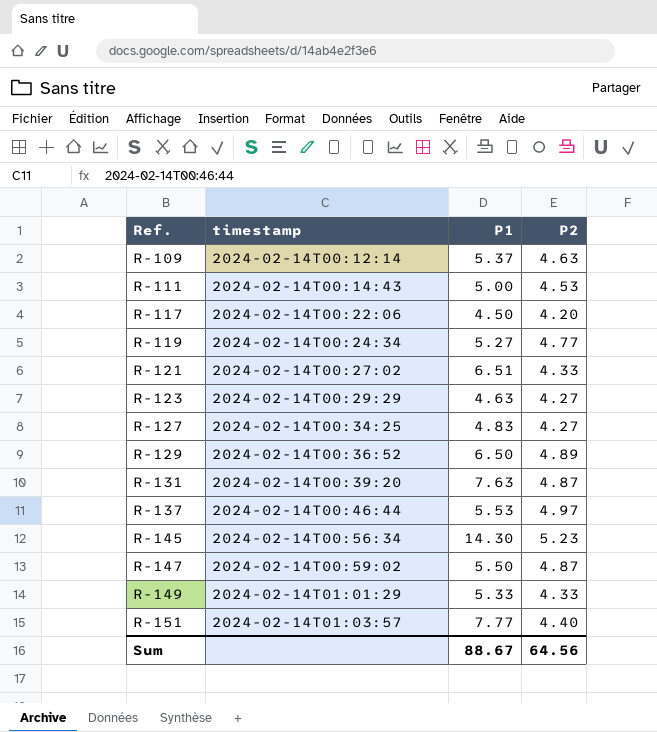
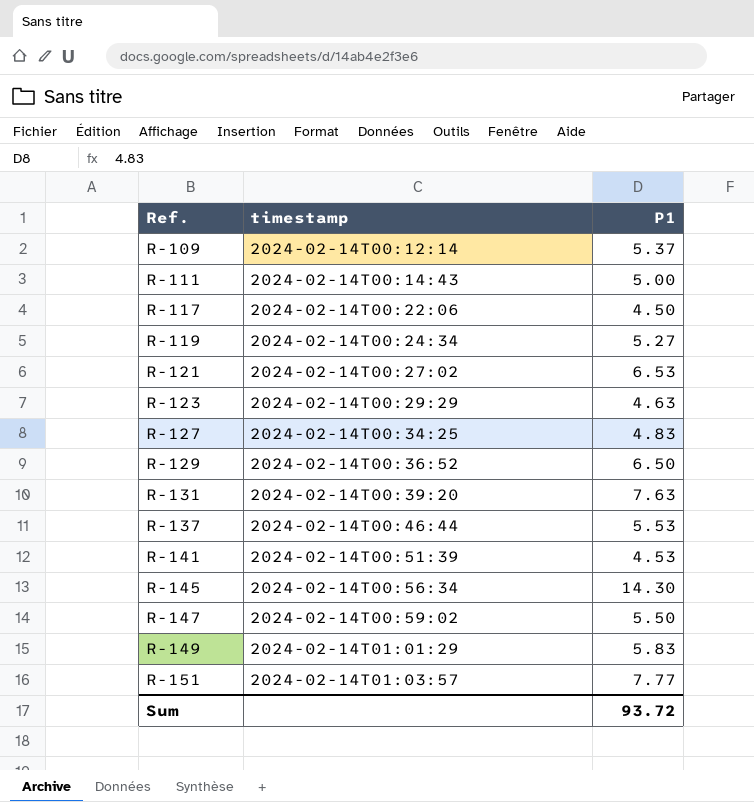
column P2 | position: 4 -> none
R-121 | P1: 6.51 -> 6.53
row R-141: none -> 2024-02-14T00:51:39 | 4.53
R-149 | P1: 5.33 -> 5.83
Sum | P1: 88.67 -> 93.72

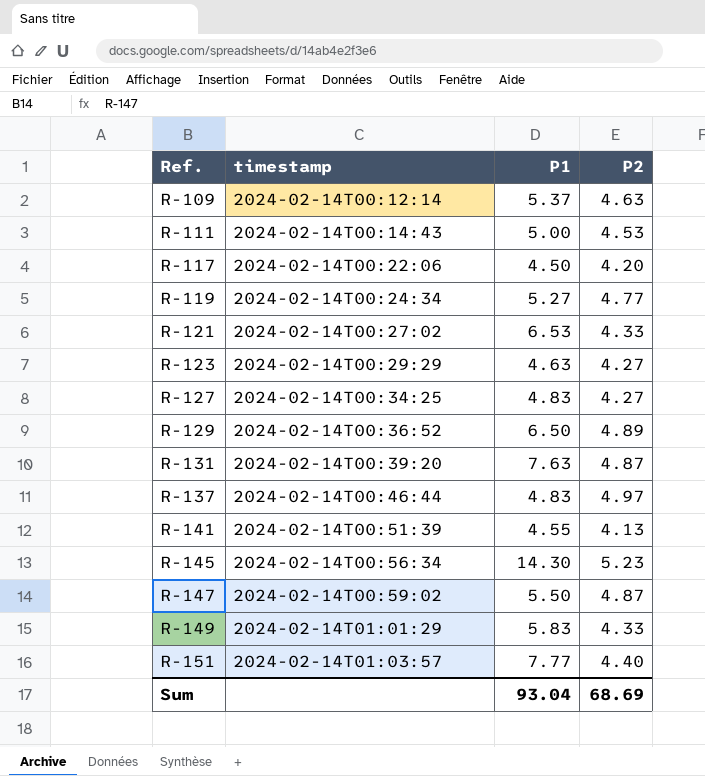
column P2 | position: none -> 4
R-137 | P1: 5.53 -> 4.83
R-141 | P1: 4.53 -> 4.55
Sum | P1: 93.72 -> 93.04

